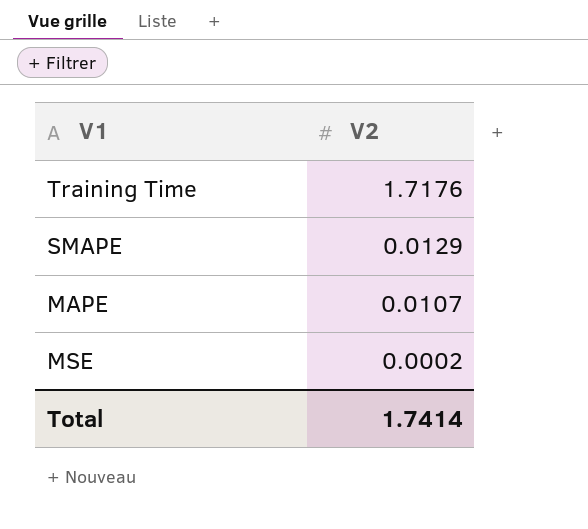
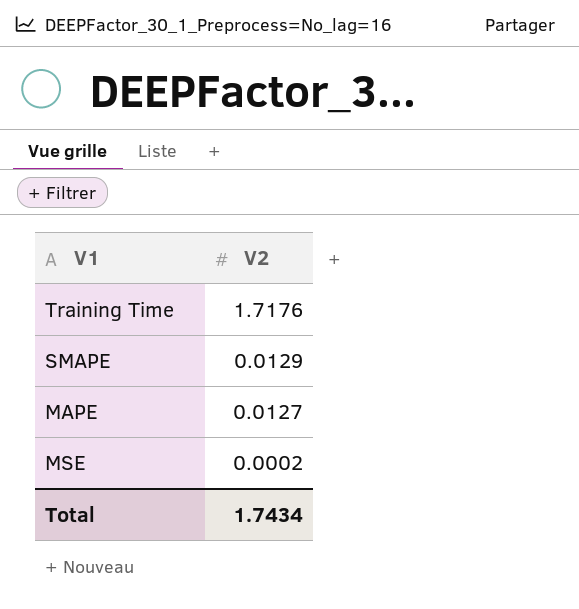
MAPE | V2: 0.0107 -> 0.0127
Total | V2: 1.7414 -> 1.7434

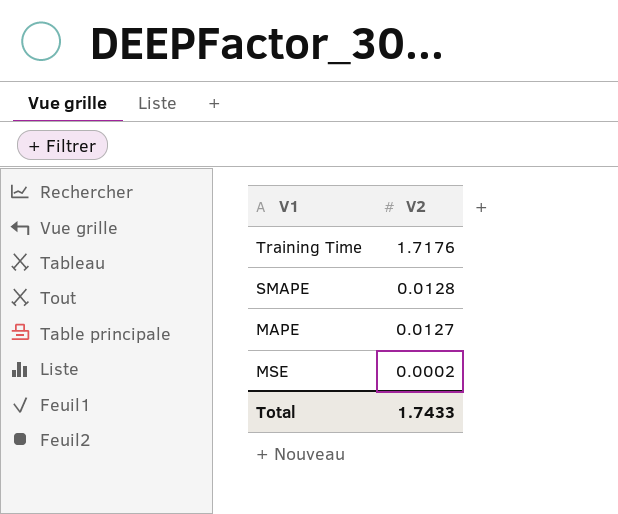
SMAPE | V2: 0.0129 -> 0.0128
Total | V2: 1.7434 -> 1.7433

